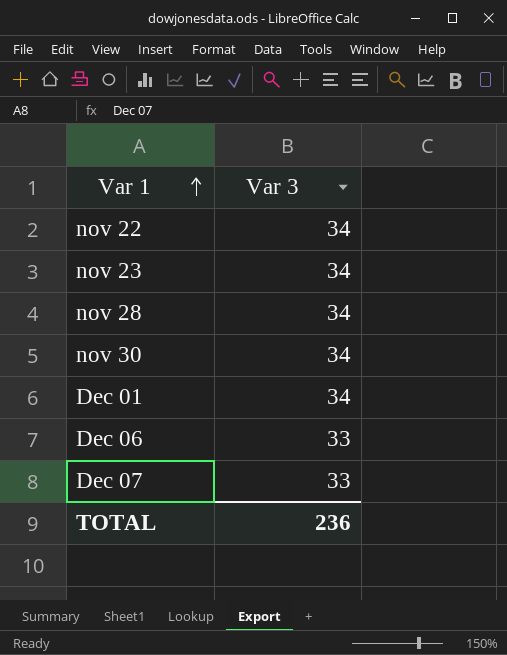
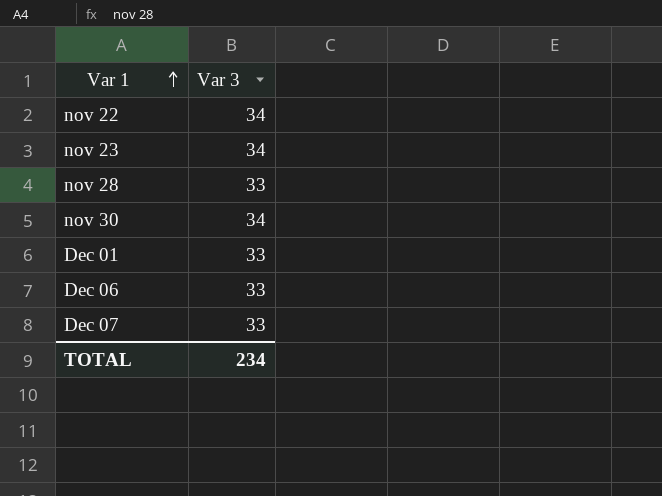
nov 28 | Var 3: 34 -> 33
Dec 01 | Var 3: 34 -> 33
TOTAL | Var 3: 236 -> 234

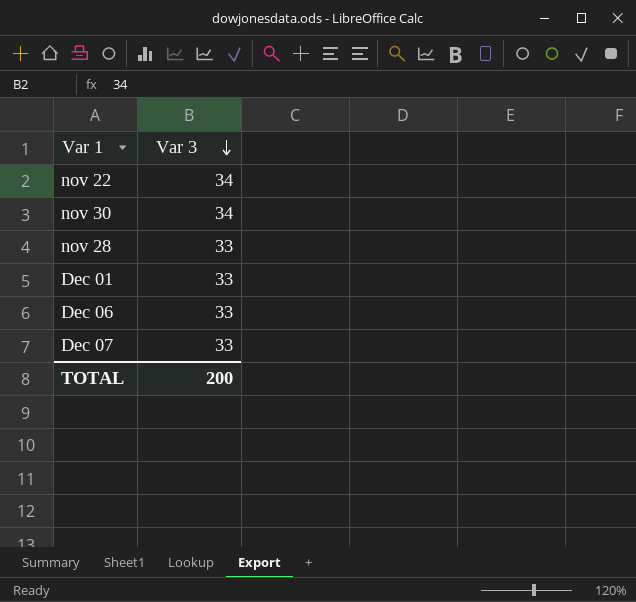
row order: Var 1 ascending -> Var 3 descending
row nov 23: 34 -> none
TOTAL | Var 3: 234 -> 200

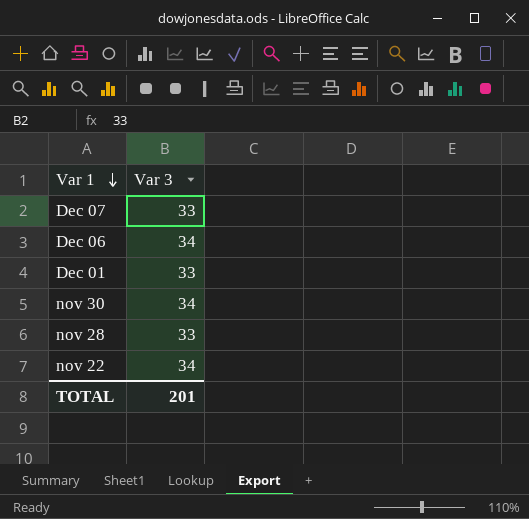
row order: Var 3 descending -> Var 1 descending
Dec 06 | Var 3: 33 -> 34
TOTAL | Var 3: 200 -> 201

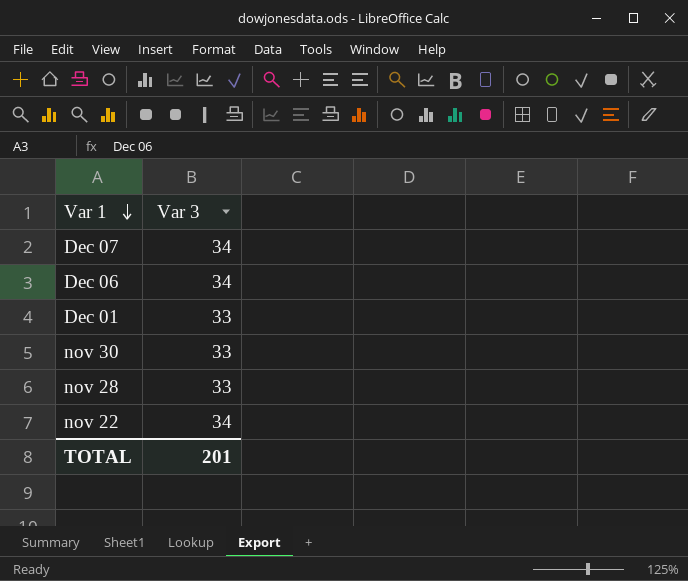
Dec 07 | Var 3: 33 -> 34
nov 30 | Var 3: 34 -> 33

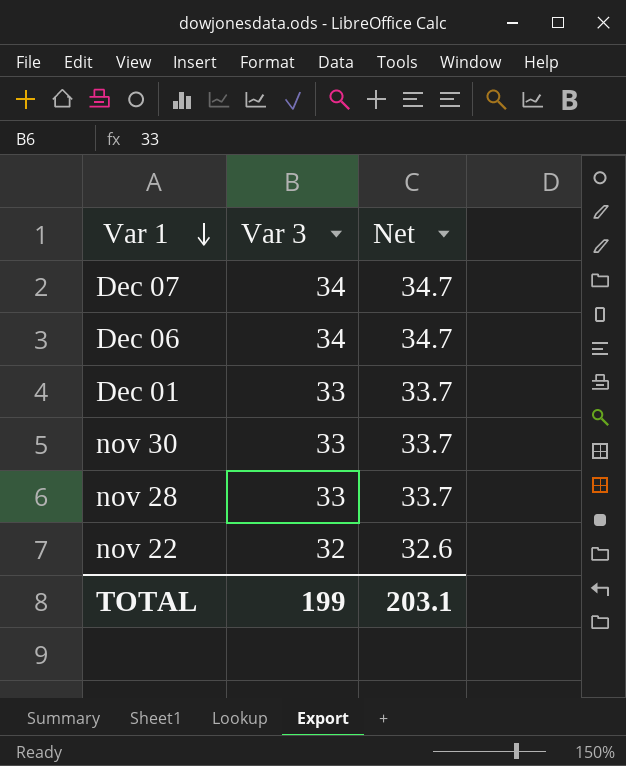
column Net | formula: none -> [Var 3] * 1.02
nov 22 | Var 3: 34 -> 32
TOTAL | Var 3: 201 -> 199

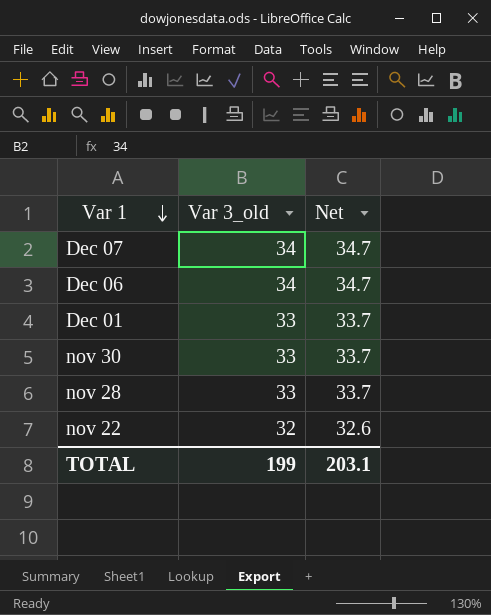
column name: Var 3 -> Var 3_old

